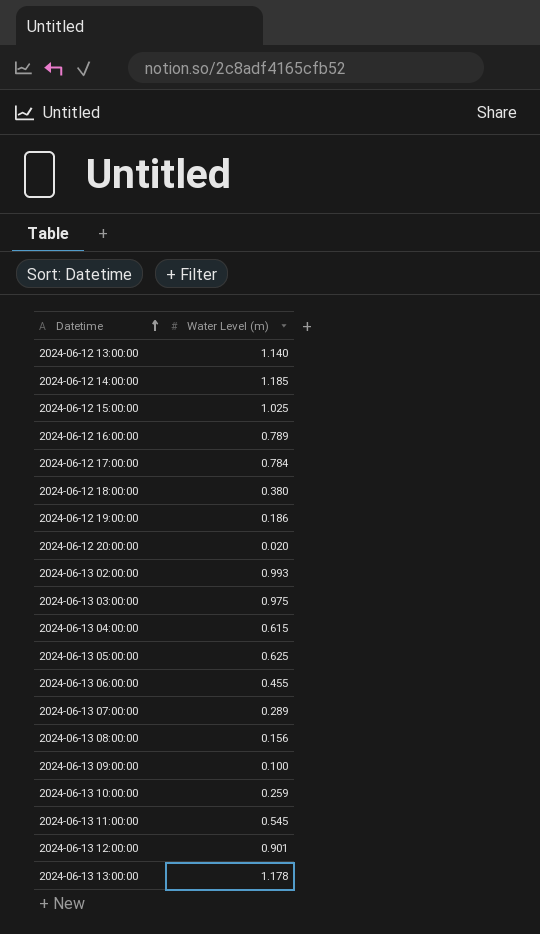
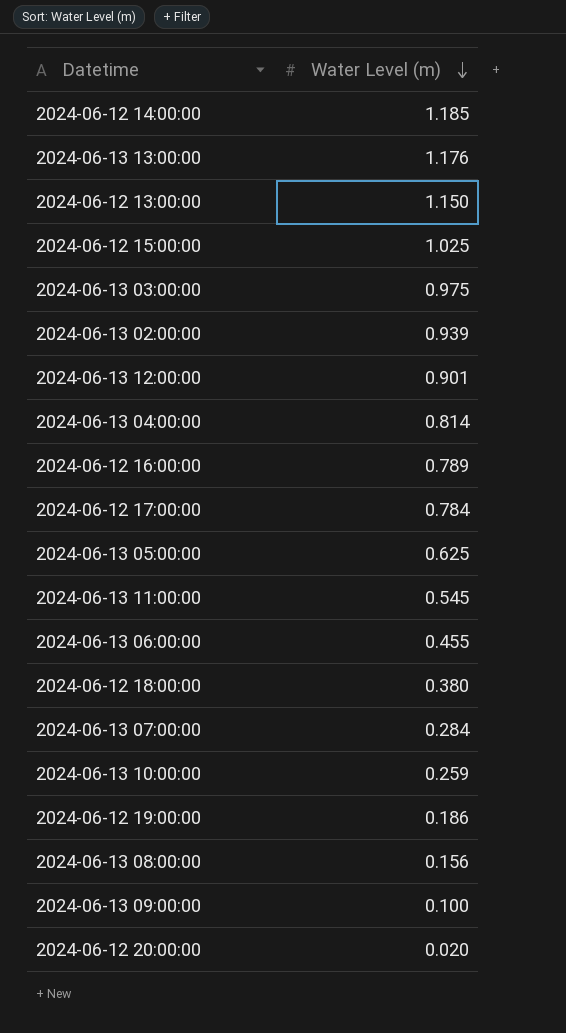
row order: Datetime ascending -> Water Level (m) descending
2024-06-13 13:00:00 | Water Level (m): 1.178 -> 1.176
2024-06-12 13:00:00 | Water Level (m): 1.140 -> 1.150
2024-06-13 02:00:00 | Water Level (m): 0.993 -> 0.939
2024-06-13 04:00:00 | Water Level (m): 0.615 -> 0.814
2024-06-13 07:00:00 | Water Level (m): 0.289 -> 0.284

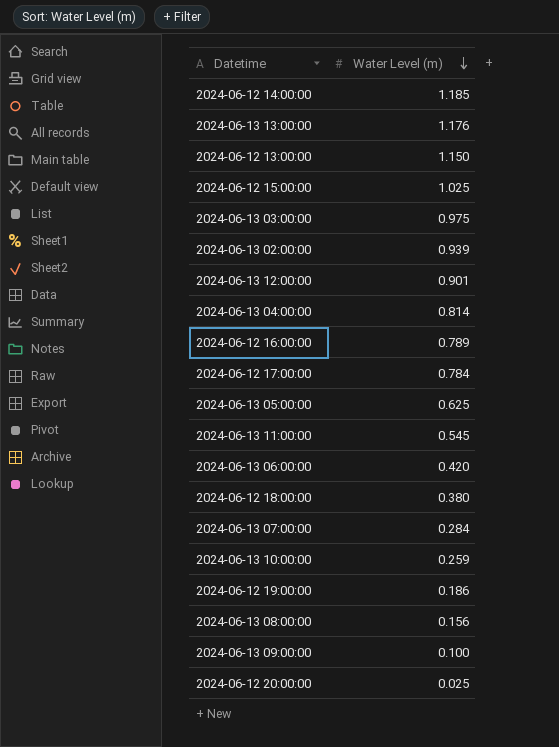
2024-06-13 06:00:00 | Water Level (m): 0.455 -> 0.420
2024-06-12 20:00:00 | Water Level (m): 0.020 -> 0.025

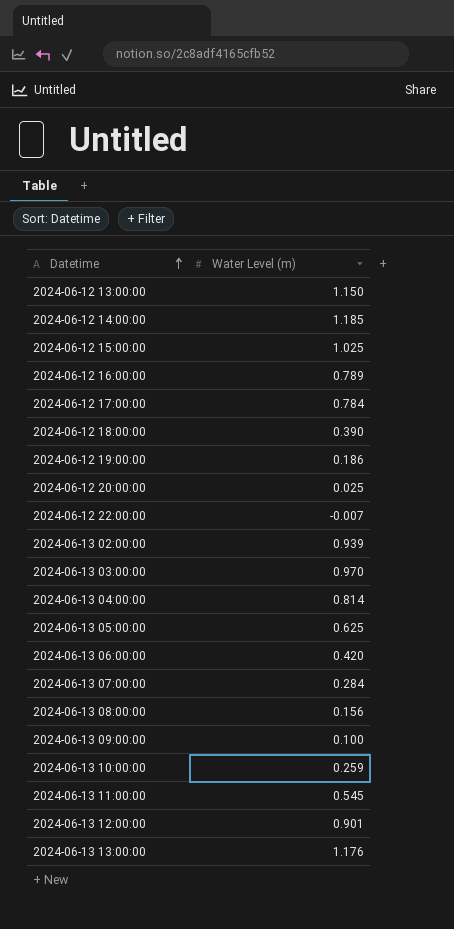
row order: Water Level (m) descending -> Datetime ascending
2024-06-12 18:00:00 | Water Level (m): 0.380 -> 0.390
row 2024-06-12 22:00:00: none -> -0.007
2024-06-13 03:00:00 | Water Level (m): 0.975 -> 0.970

